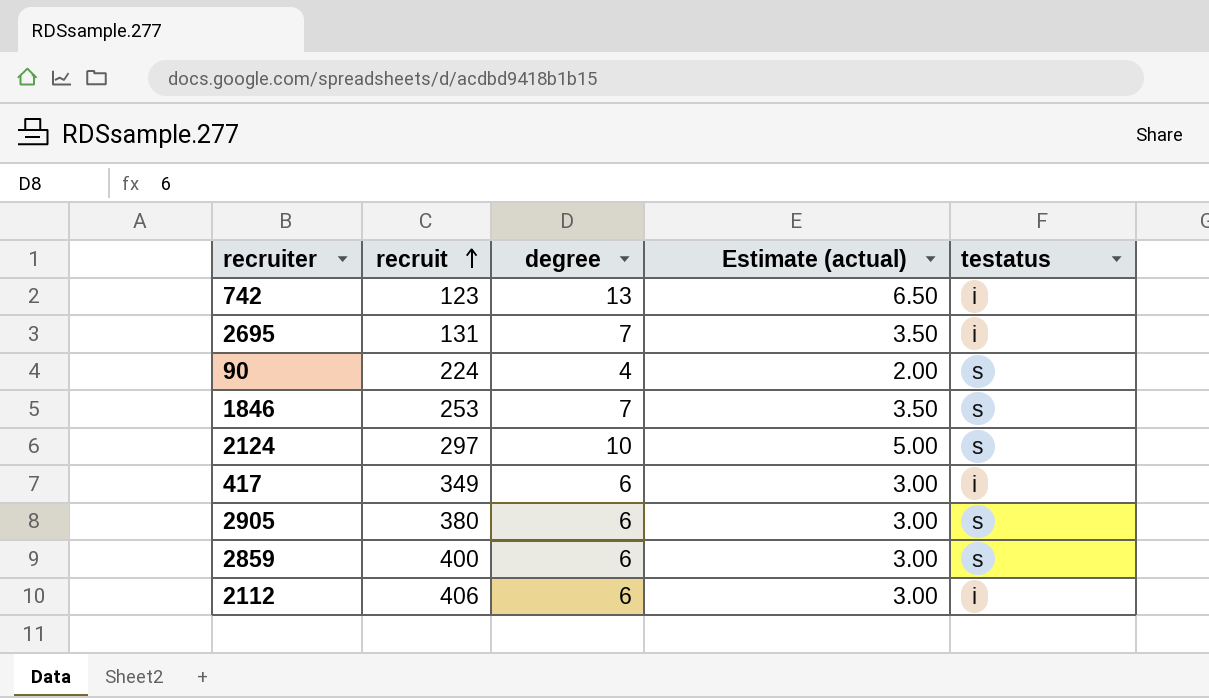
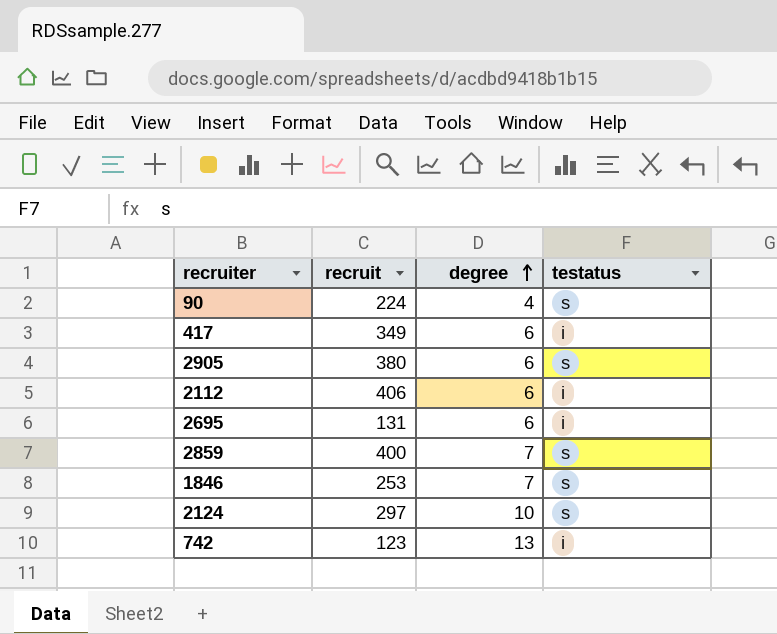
row order: recruit ascending -> degree ascending
column Estimate (actual) | formula: [degree] * 0.5 -> none
2695 | degree: 7 -> 6
2859 | degree: 6 -> 7

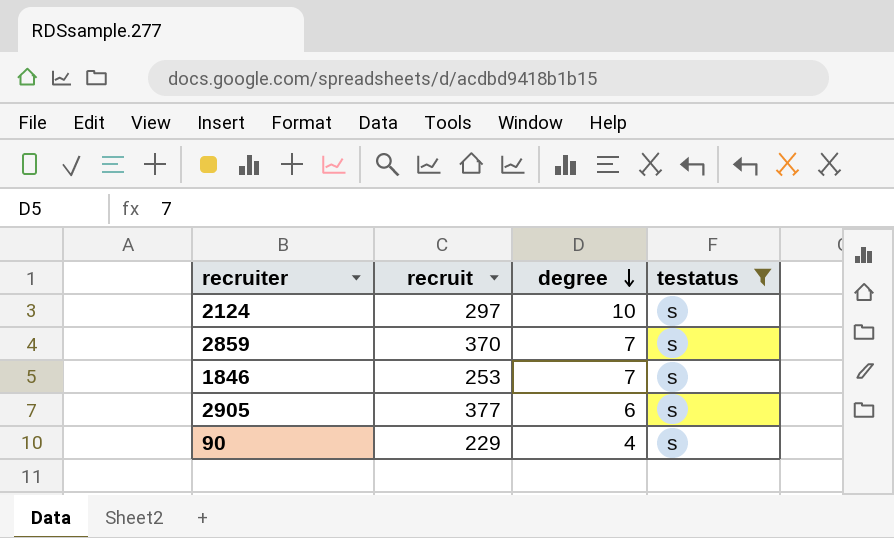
filter: none -> testatus = s
row order: degree ascending -> degree descending
2859 | recruit: 400 -> 370
2905 | recruit: 380 -> 377
90 | recruit: 224 -> 229

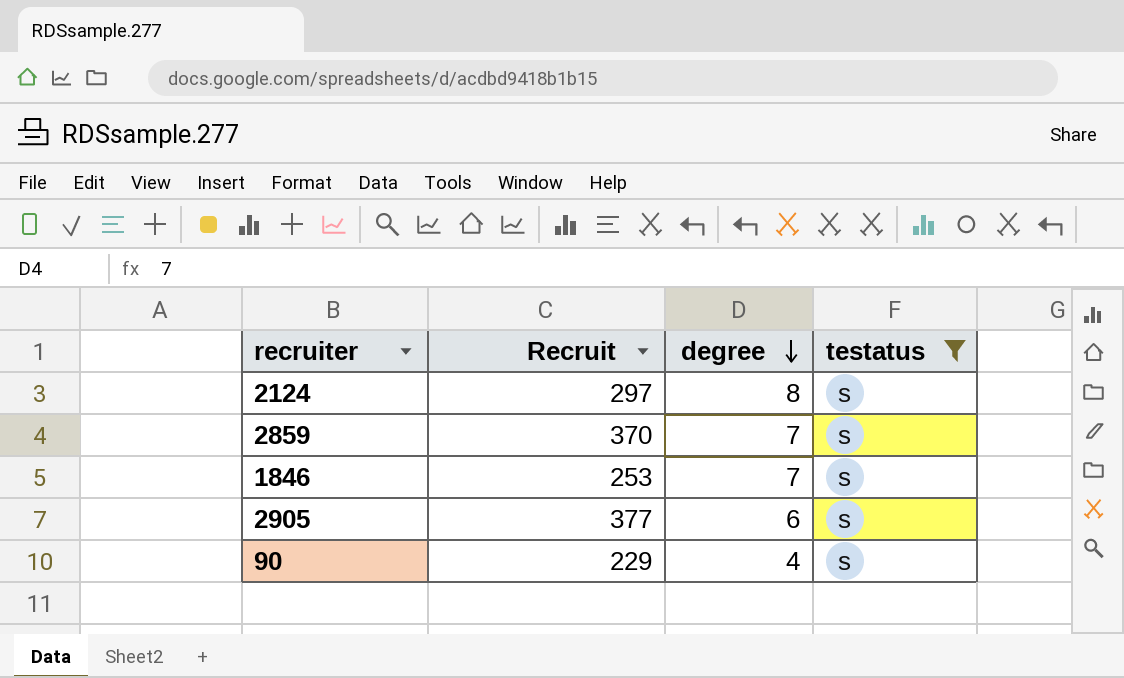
column name: recruit -> Recruit
2124 | degree: 10 -> 8

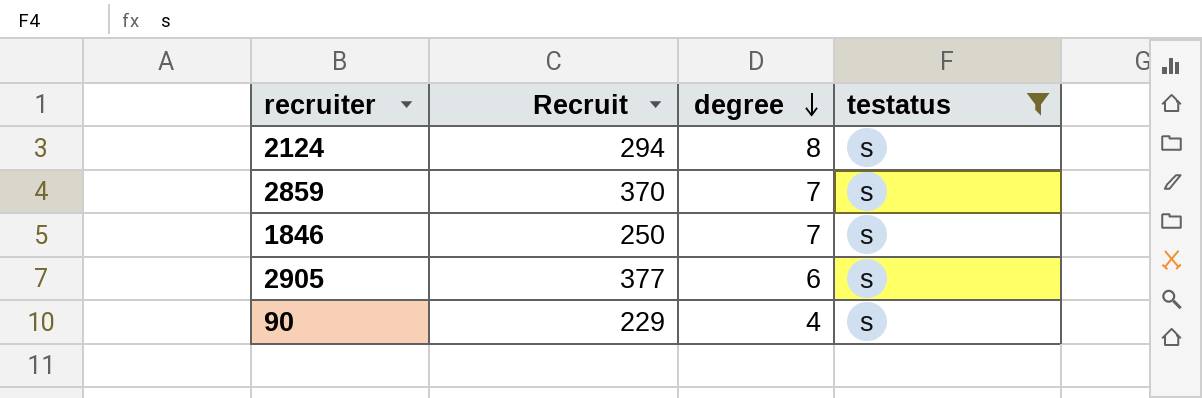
2124 | Recruit: 297 -> 294
1846 | Recruit: 253 -> 250

